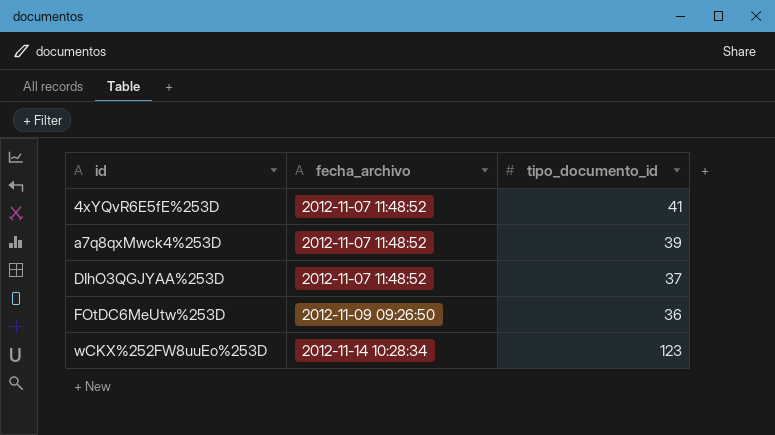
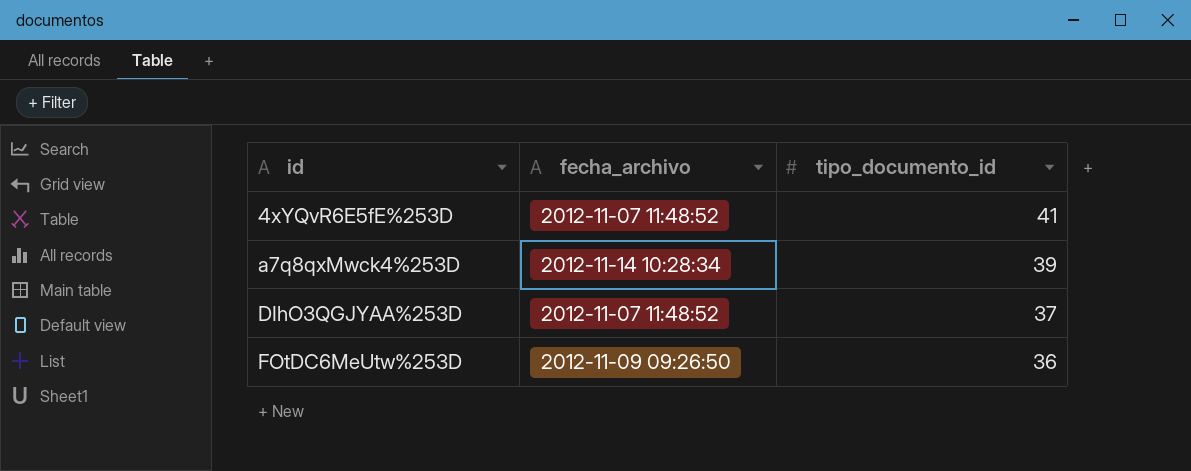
row wCKX%252FW8uuEo%253D: 2012-11-14 10:28:34 | 123 -> none
a7q8qxMwck4%253D | fecha_archivo: 2012-11-07 11:48:52 -> 2012-11-14 10:28:34

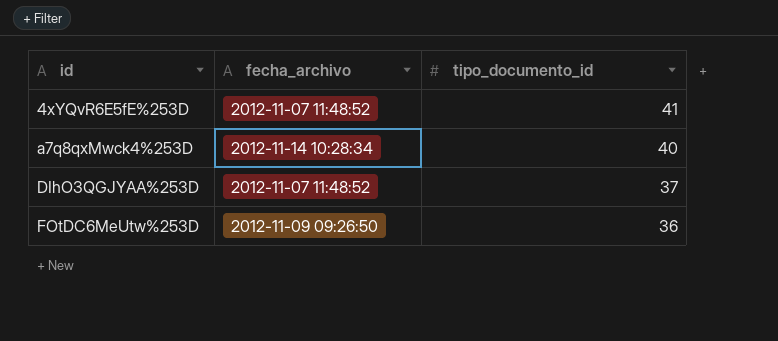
a7q8qxMwck4%253D | tipo_documento_id: 39 -> 40

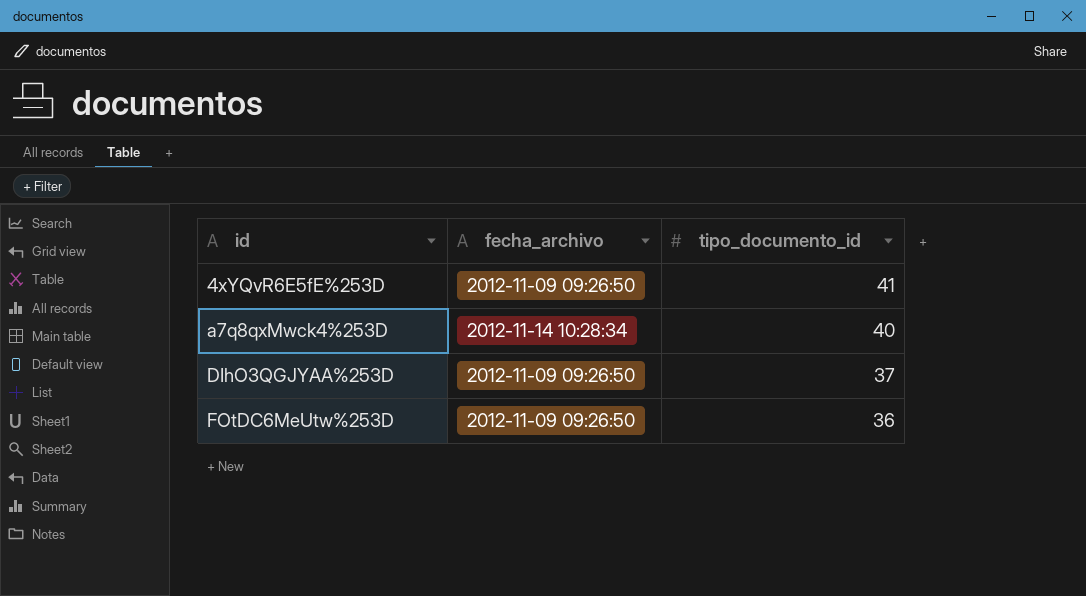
4xYQvR6E5fE%253D | fecha_archivo: 2012-11-07 11:48:52 -> 2012-11-09 09:26:50
DIhO3QGJYAA%253D | fecha_archivo: 2012-11-07 11:48:52 -> 2012-11-09 09:26:50

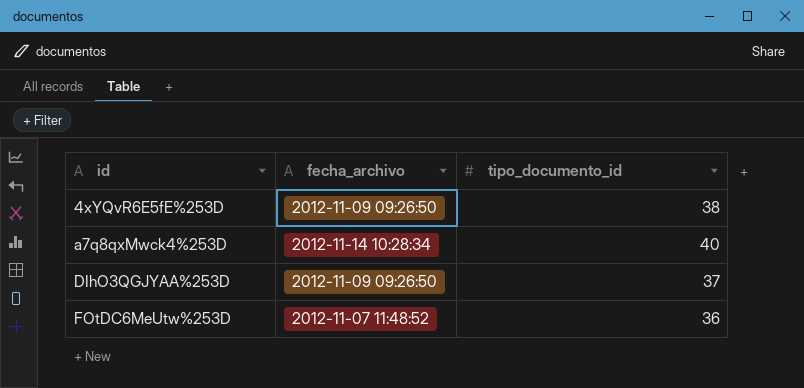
4xYQvR6E5fE%253D | tipo_documento_id: 41 -> 38
FOtDC6MeUtw%253D | fecha_archivo: 2012-11-09 09:26:50 -> 2012-11-07 11:48:52

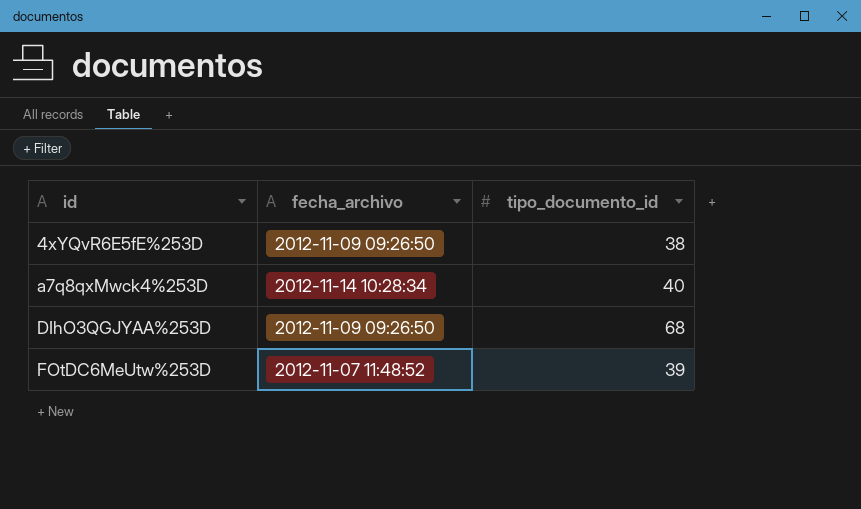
DIhO3QGJYAA%253D | tipo_documento_id: 37 -> 68
FOtDC6MeUtw%253D | tipo_documento_id: 36 -> 39

